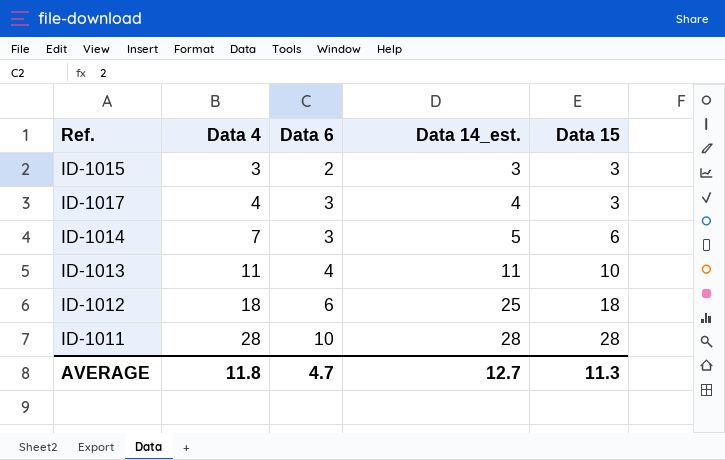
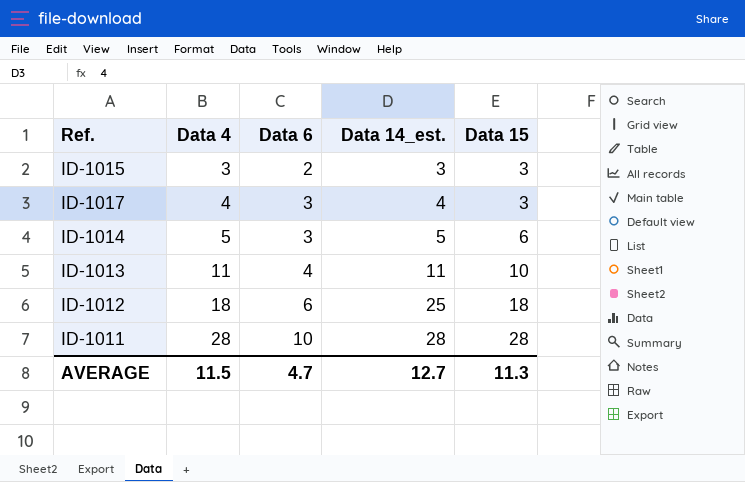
ID-1014 | Data 4: 7 -> 5
AVERAGE | Data 4: 11.8 -> 11.5

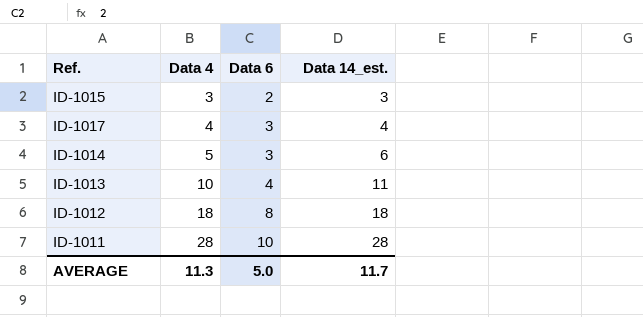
column Data 15 | position: 5 -> none
ID-1014 | Data 14_est.: 5 -> 6
ID-1013 | Data 4: 11 -> 10
ID-1012 | Data 6: 6 -> 8
ID-1012 | Data 14_est.: 25 -> 18
AVERAGE | Data 4: 11.5 -> 11.3
AVERAGE | Data 6: 4.7 -> 5.0
AVERAGE | Data 14_est.: 12.7 -> 11.7

